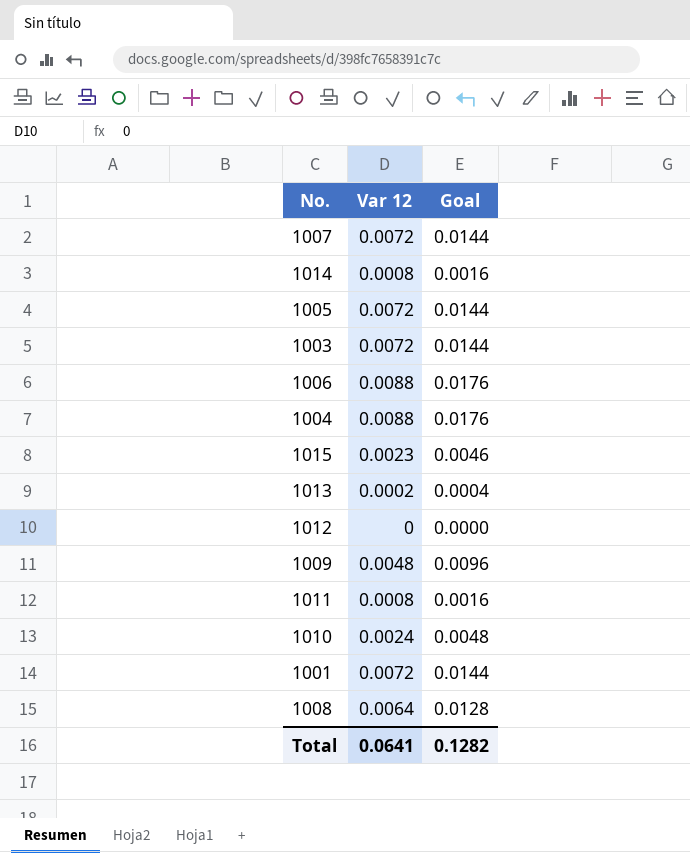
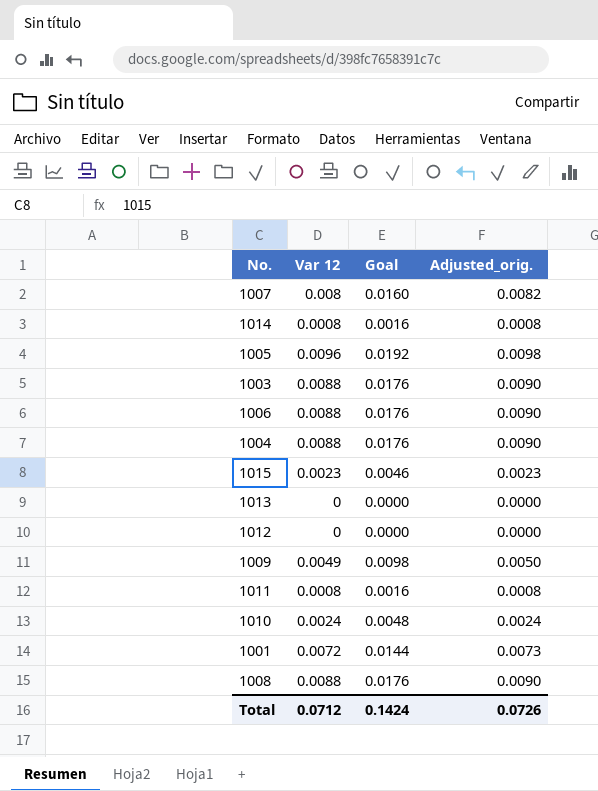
column Adjusted_orig. | formula: none -> [Var 12] * 1.02
1007 | Var 12: 0.0072 -> 0.008
1007 | Goal: 0.0144 -> 0.0160
1005 | Var 12: 0.0072 -> 0.0096
1005 | Goal: 0.0144 -> 0.0192
1003 | Var 12: 0.0072 -> 0.0088
1003 | Goal: 0.0144 -> 0.0176
1013 | Var 12: 0.0002 -> 0
1013 | Goal: 0.0004 -> 0.0000
1009 | Var 12: 0.0048 -> 0.0049
1009 | Goal: 0.0096 -> 0.0098
1008 | Var 12: 0.0064 -> 0.0088
1008 | Goal: 0.0128 -> 0.0176
Total | Var 12: 0.0641 -> 0.0712
Total | Goal: 0.1282 -> 0.1424

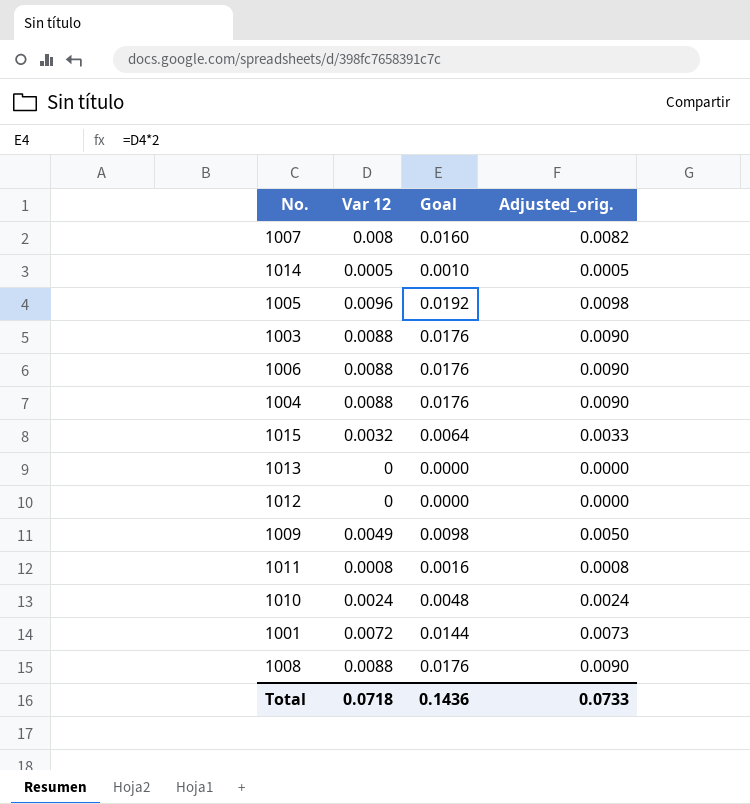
1014 | Var 12: 0.0008 -> 0.0005
1014 | Goal: 0.0016 -> 0.0010
1014 | Adjusted_orig.: 0.0008 -> 0.0005
1015 | Var 12: 0.0023 -> 0.0032
1015 | Goal: 0.0046 -> 0.0064
1015 | Adjusted_orig.: 0.0023 -> 0.0033
Total | Var 12: 0.0712 -> 0.0718
Total | Goal: 0.1424 -> 0.1436
Total | Adjusted_orig.: 0.0726 -> 0.0733

